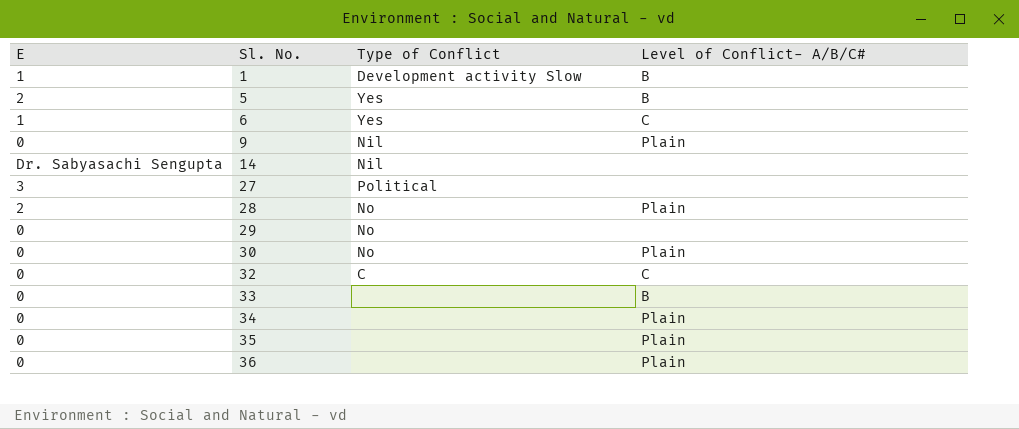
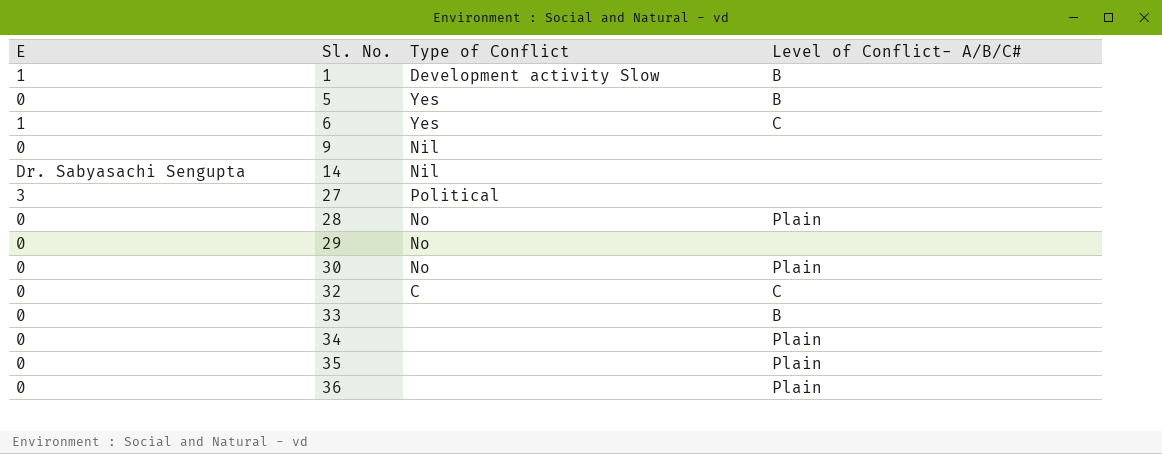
5 | E: 2 -> 0
9 | Level of Conflict- A/B/C#: Plain -> none
28 | E: 2 -> 0

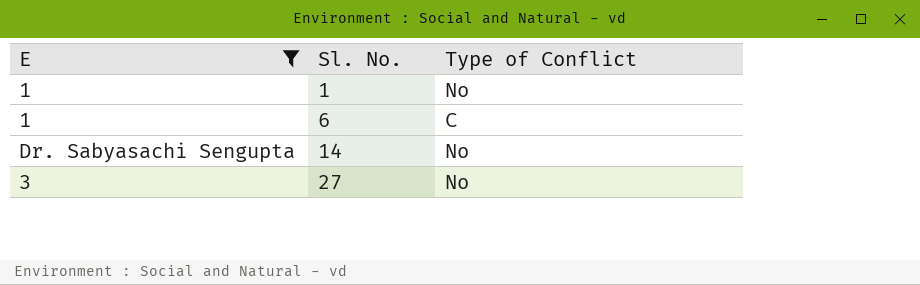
filter: none -> E != 0
column Level of Conflict- A/B/C# | position: 4 -> none
1 | Type of Conflict: Development activity Slow -> No
6 | Type of Conflict: Yes -> C
14 | Type of Conflict: Nil -> No
27 | Type of Conflict: Political -> No

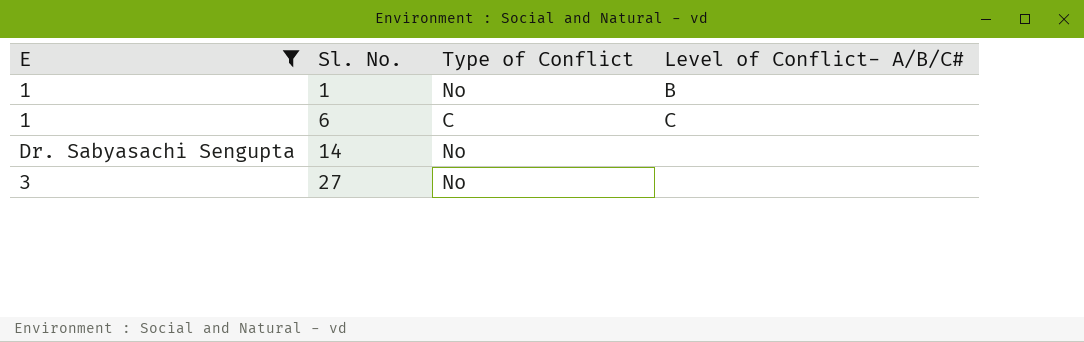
column Level of Conflict- A/B/C# | position: none -> 4

